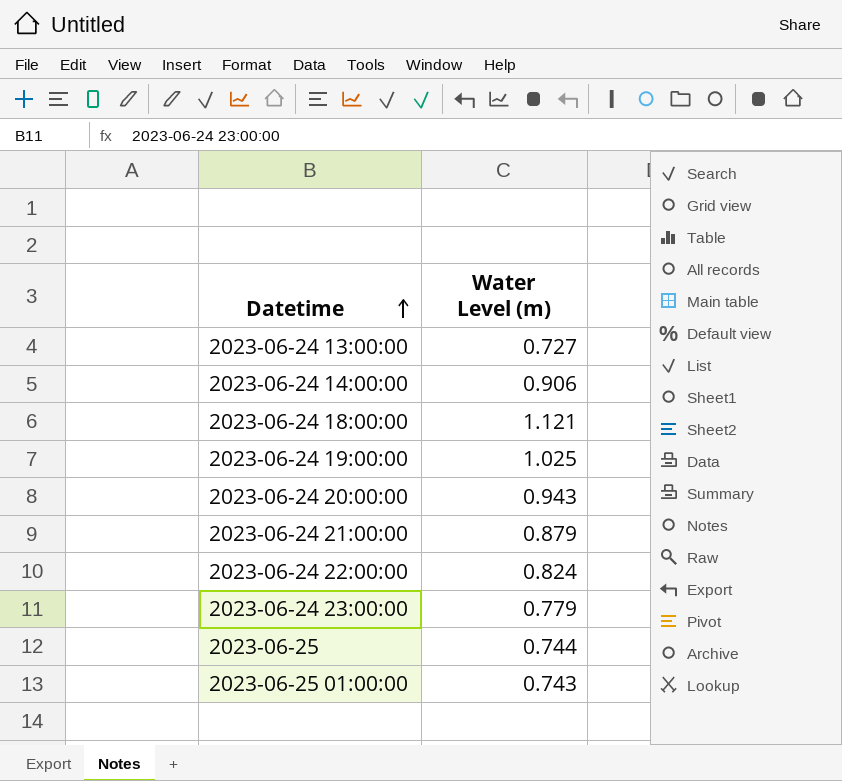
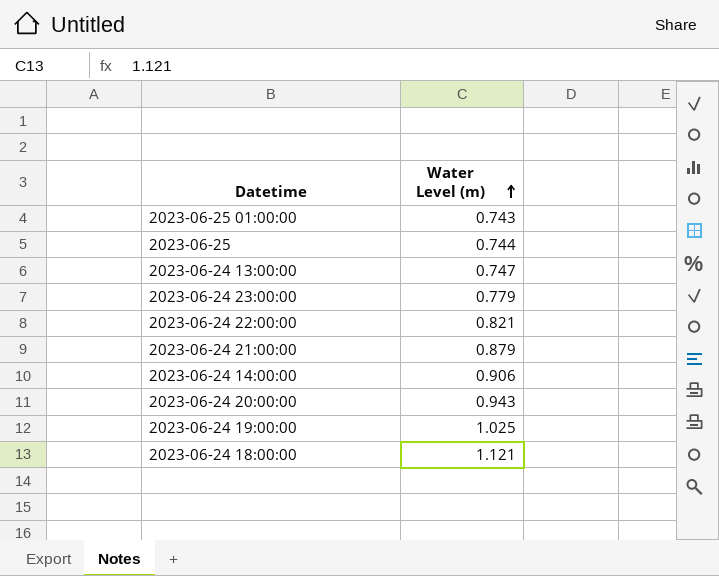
row order: Datetime ascending -> Water Level (m) ascending
2023-06-24 13:00:00 | Water Level (m): 0.727 -> 0.747
2023-06-24 22:00:00 | Water Level (m): 0.824 -> 0.821

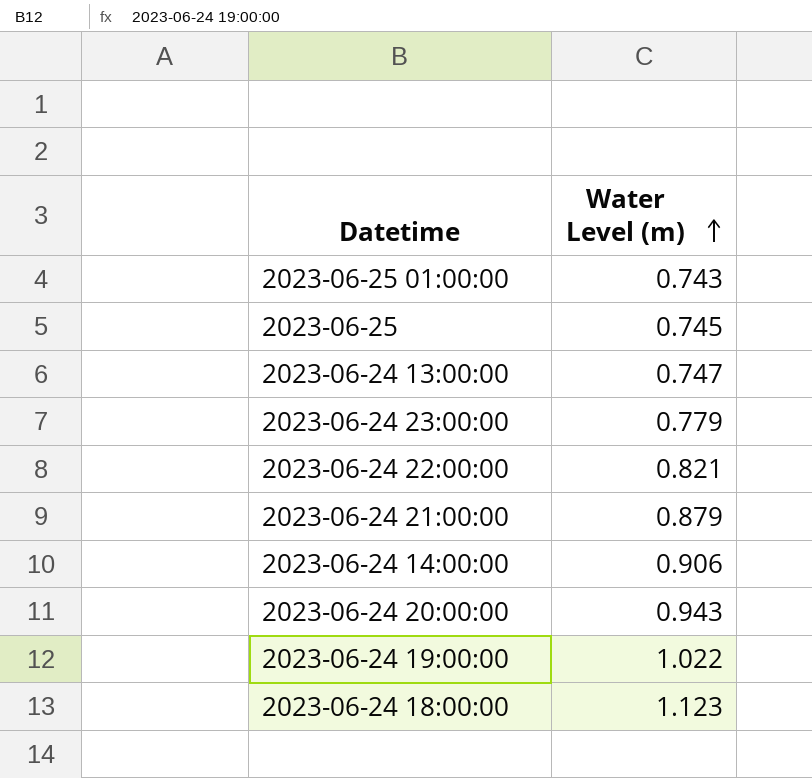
2023-06-25 | Water Level (m): 0.744 -> 0.745
2023-06-24 19:00:00 | Water Level (m): 1.025 -> 1.022
2023-06-24 18:00:00 | Water Level (m): 1.121 -> 1.123

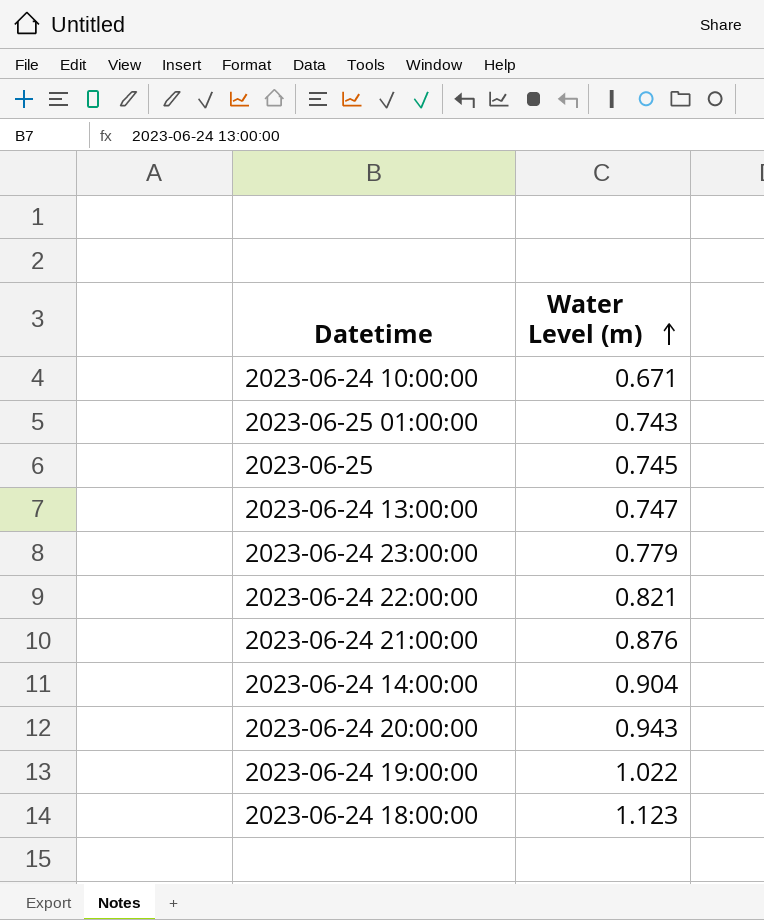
row 2023-06-24 10:00:00: none -> 0.671
2023-06-24 21:00:00 | Water Level (m): 0.879 -> 0.876
2023-06-24 14:00:00 | Water Level (m): 0.906 -> 0.904

